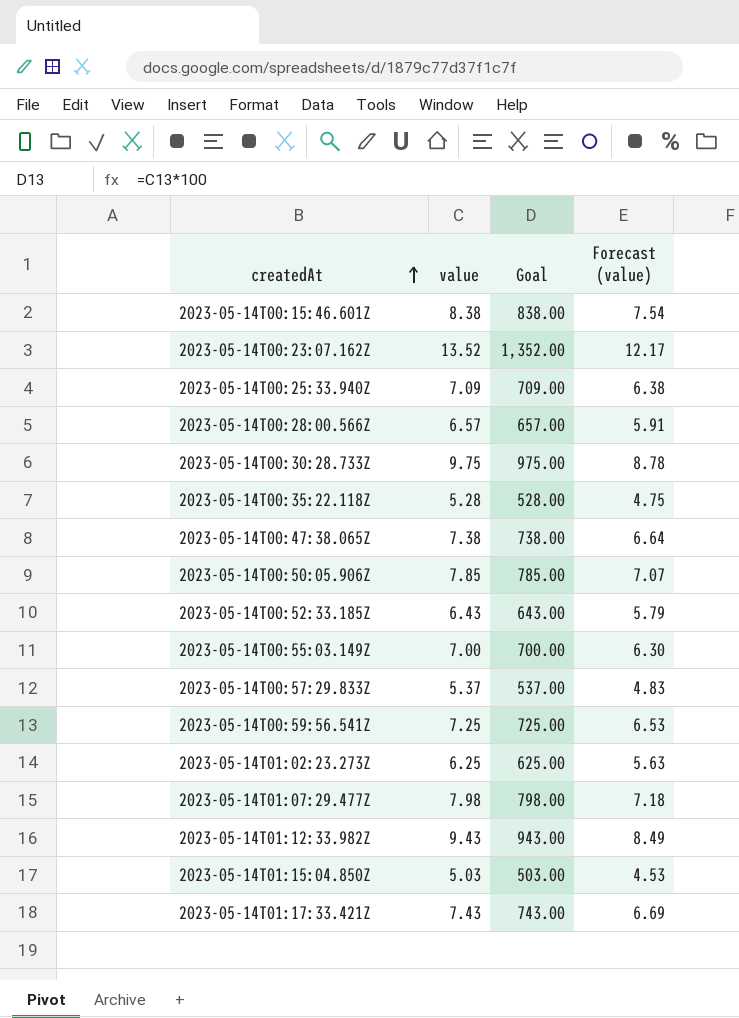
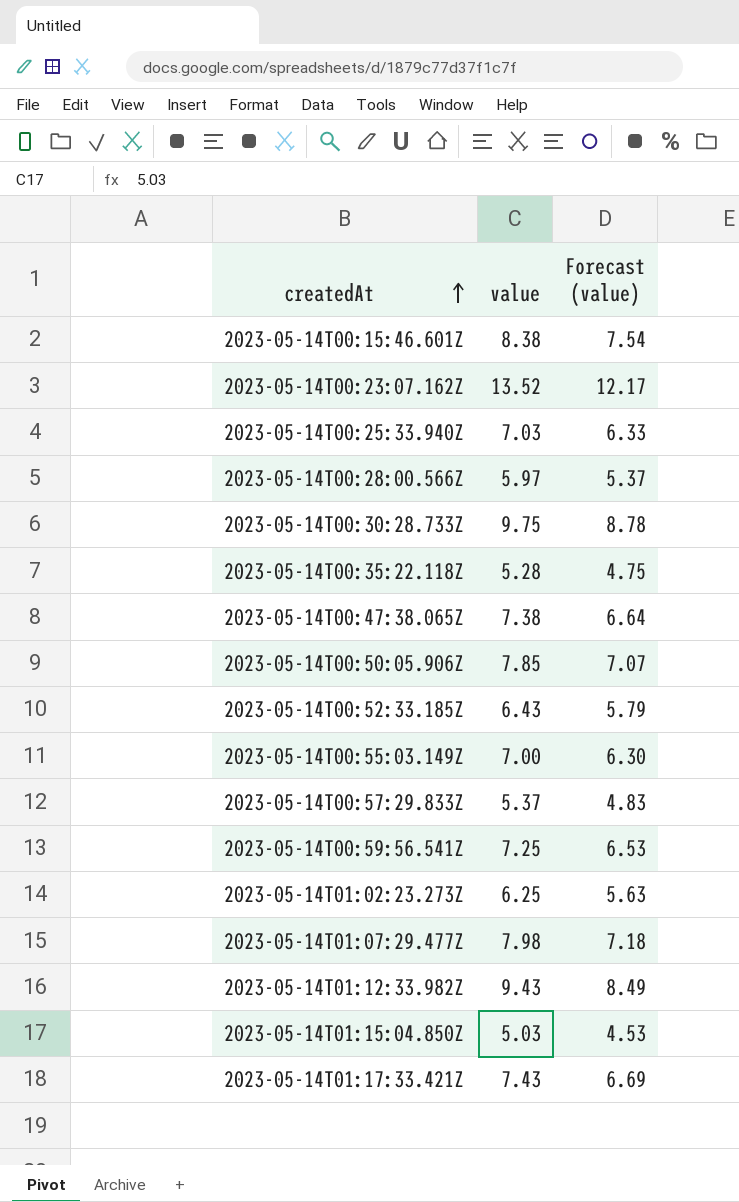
column Goal | formula: [value] * 100 -> none
2023-05-14T00:25:33.940Z | value: 7.09 -> 7.03
2023-05-14T00:25:33.940Z | Forecast (value): 6.38 -> 6.33
2023-05-14T00:28:00.566Z | value: 6.57 -> 5.97
2023-05-14T00:28:00.566Z | Forecast (value): 5.91 -> 5.37

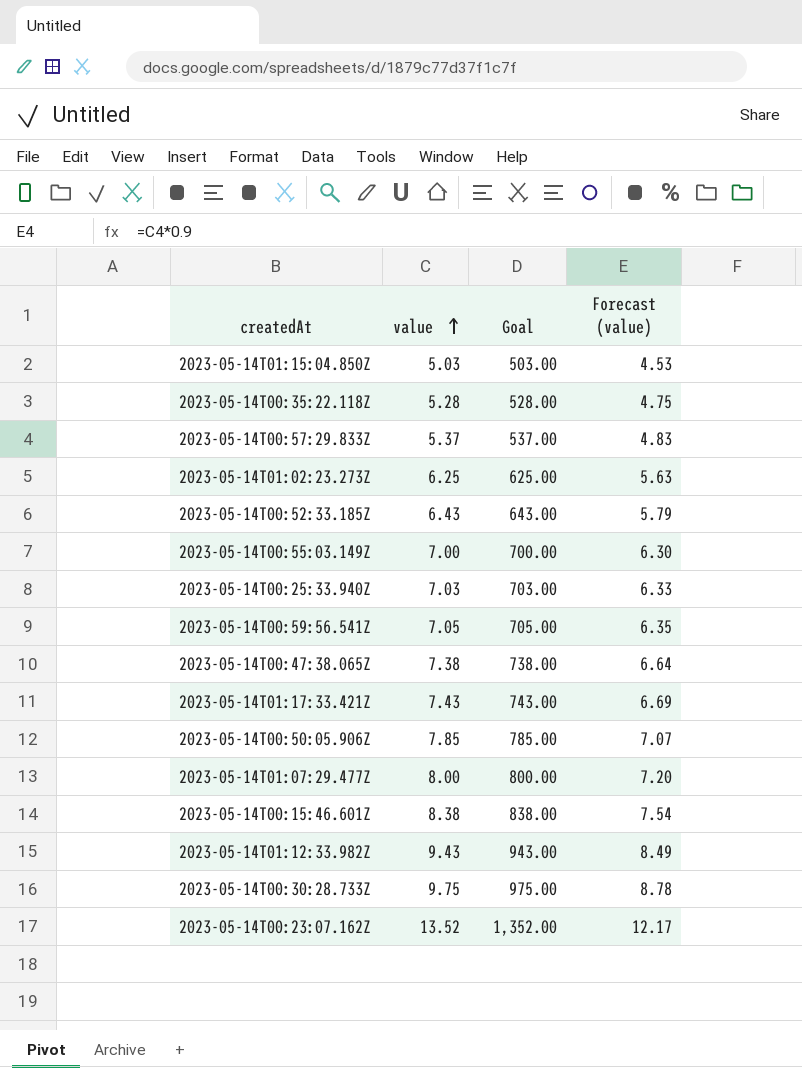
row order: createdAt ascending -> value ascending
column Goal | formula: none -> [value] * 100
row 2023-05-14T00:28:00.566Z: 5.97 | 5.37 -> none
2023-05-14T00:59:56.541Z | value: 7.25 -> 7.05
2023-05-14T00:59:56.541Z | Forecast (value): 6.53 -> 6.35
2023-05-14T01:07:29.477Z | value: 7.98 -> 8.00
2023-05-14T01:07:29.477Z | Forecast (value): 7.18 -> 7.20

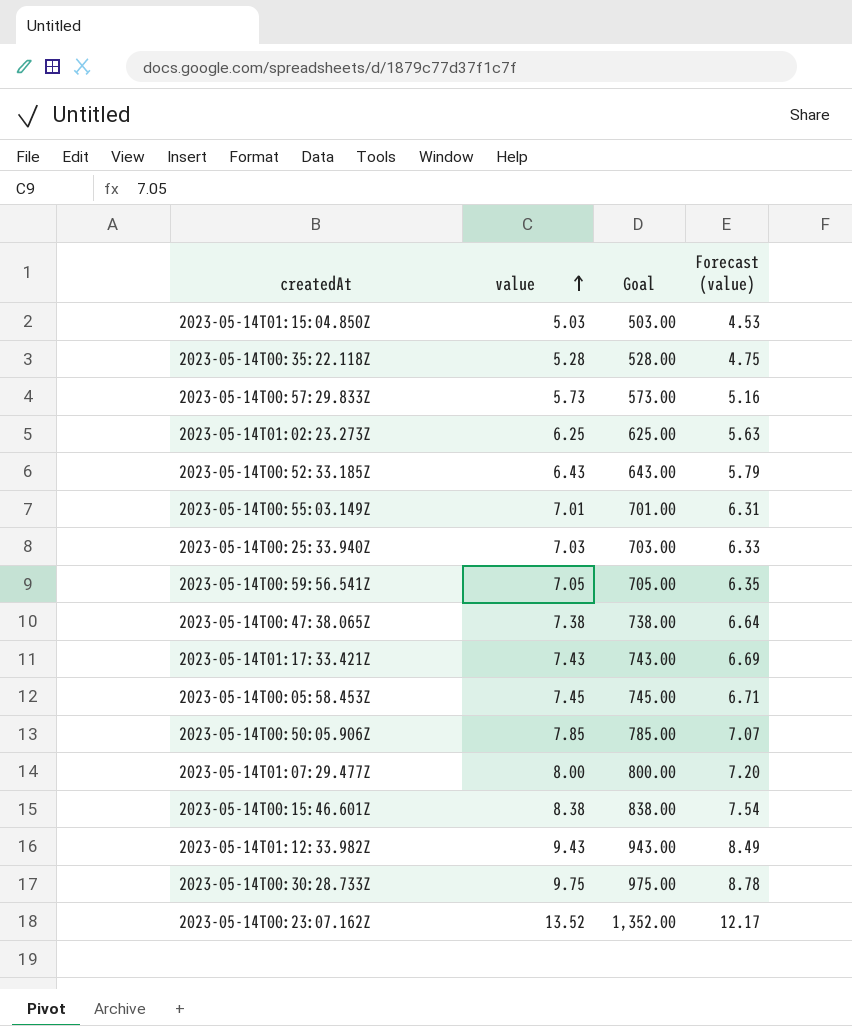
2023-05-14T00:57:29.833Z | value: 5.37 -> 5.73
2023-05-14T00:57:29.833Z | Goal: 537.00 -> 573.00
2023-05-14T00:57:29.833Z | Forecast (value): 4.83 -> 5.16
2023-05-14T00:55:03.149Z | value: 7.00 -> 7.01
2023-05-14T00:55:03.149Z | Goal: 700.00 -> 701.00
2023-05-14T00:55:03.149Z | Forecast (value): 6.30 -> 6.31
row 2023-05-14T00:05:58.453Z: none -> 7.45 | 745.00 | 6.71

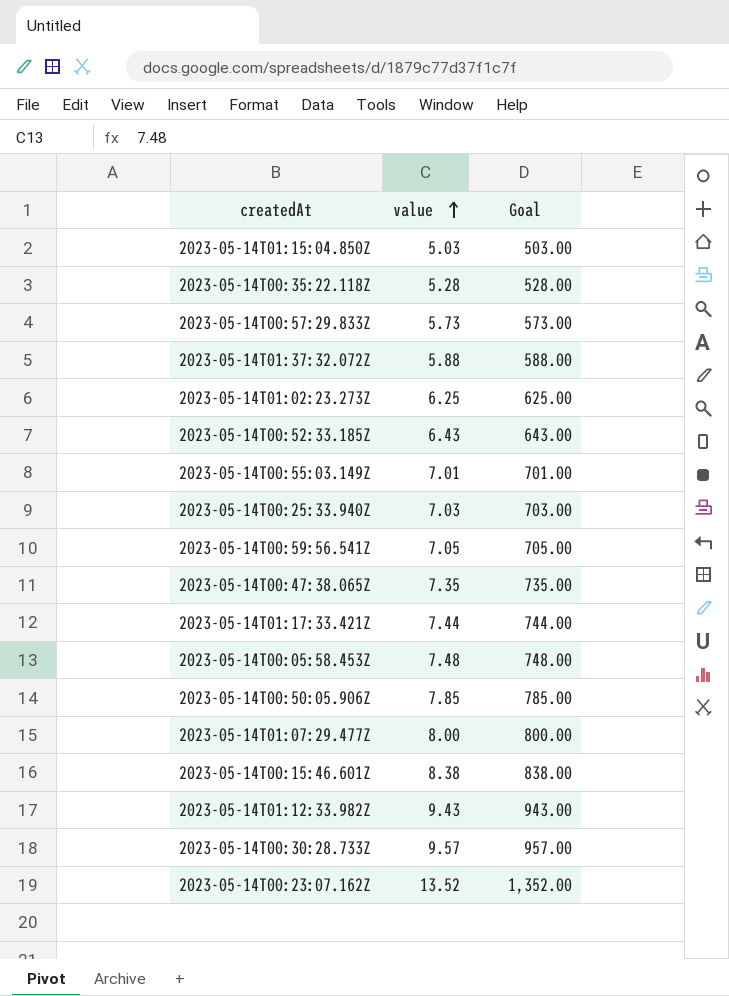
column Forecast (value) | formula: [value] * 0.9 -> none
row 2023-05-14T01:37:32.072Z: none -> 5.88 | 588.00
2023-05-14T00:47:38.065Z | value: 7.38 -> 7.35
2023-05-14T00:47:38.065Z | Goal: 738.00 -> 735.00
2023-05-14T01:17:33.421Z | value: 7.43 -> 7.44
2023-05-14T01:17:33.421Z | Goal: 743.00 -> 744.00
2023-05-14T00:05:58.453Z | value: 7.45 -> 7.48
2023-05-14T00:05:58.453Z | Goal: 745.00 -> 748.00
2023-05-14T00:30:28.733Z | value: 9.75 -> 9.57
2023-05-14T00:30:28.733Z | Goal: 975.00 -> 957.00

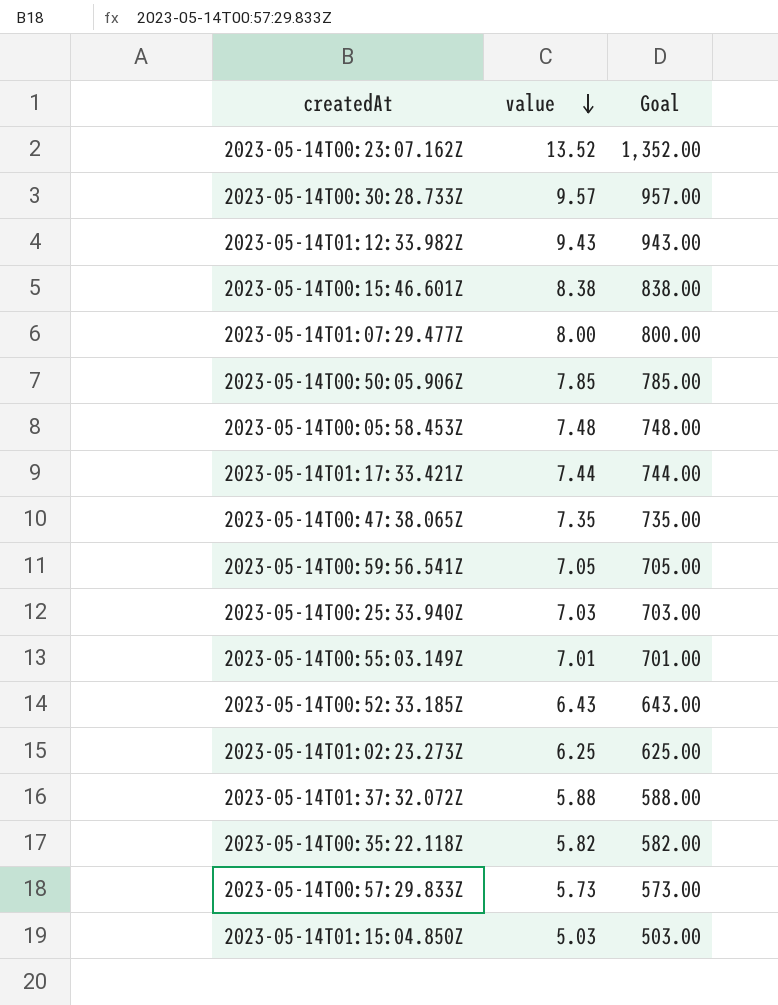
row order: value ascending -> value descending
2023-05-14T00:35:22.118Z | value: 5.28 -> 5.82
2023-05-14T00:35:22.118Z | Goal: 528.00 -> 582.00

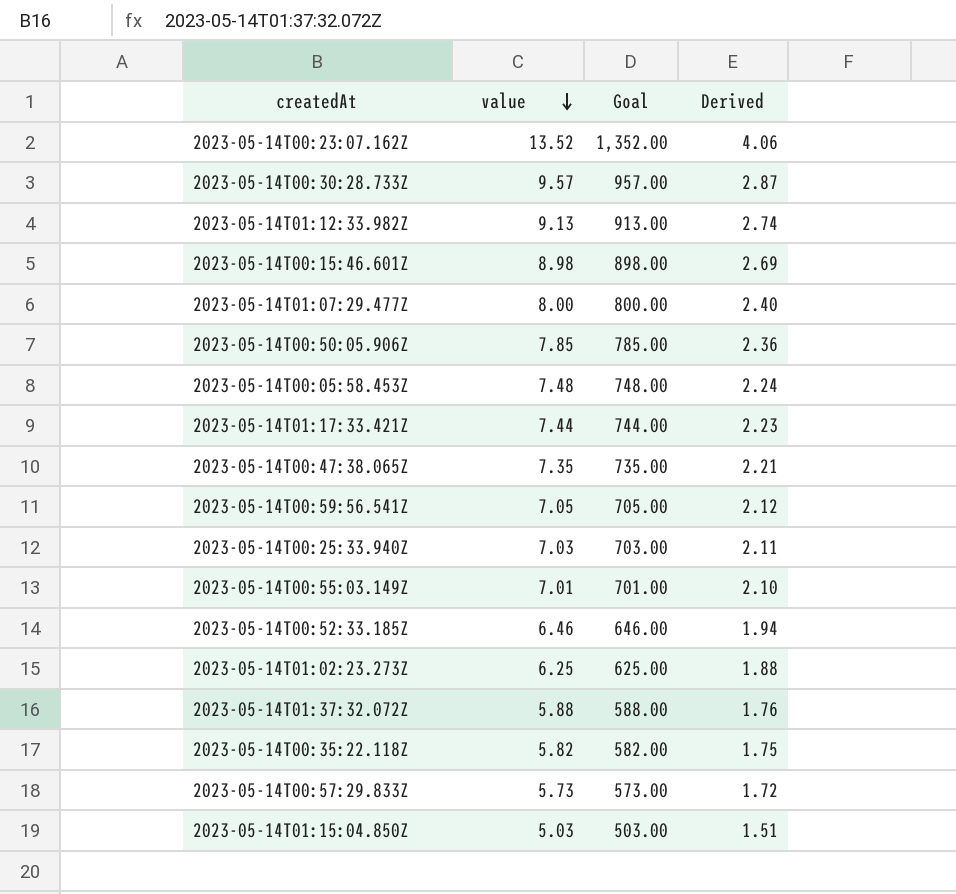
column Derived | formula: none -> [value] * 0.3
2023-05-14T01:12:33.982Z | value: 9.43 -> 9.13
2023-05-14T01:12:33.982Z | Goal: 943.00 -> 913.00
2023-05-14T00:15:46.601Z | value: 8.38 -> 8.98
2023-05-14T00:15:46.601Z | Goal: 838.00 -> 898.00
2023-05-14T00:52:33.185Z | value: 6.43 -> 6.46
2023-05-14T00:52:33.185Z | Goal: 643.00 -> 646.00

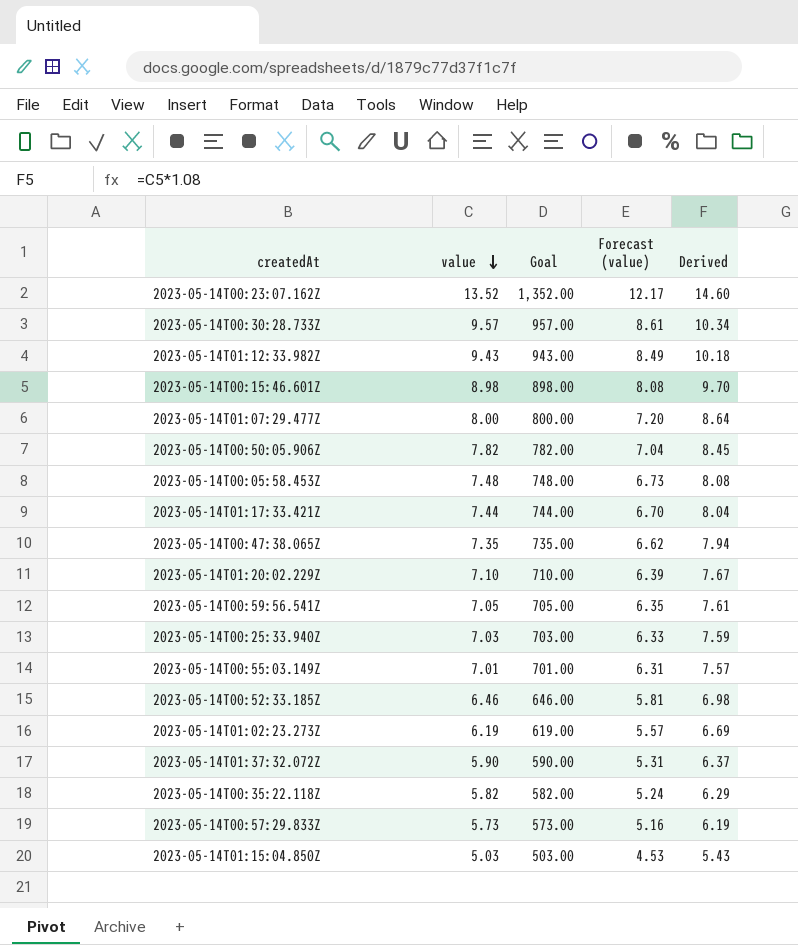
column Forecast (value) | formula: none -> [value] * 0.9
column Derived | formula: [value] * 0.3 -> [value] * 1.08
2023-05-14T01:12:33.982Z | value: 9.13 -> 9.43
2023-05-14T01:12:33.982Z | Goal: 913.00 -> 943.00
2023-05-14T00:50:05.906Z | value: 7.85 -> 7.82
2023-05-14T00:50:05.906Z | Goal: 785.00 -> 782.00
row 2023-05-14T01:20:02.229Z: none -> 7.10 | 710.00 | 6.39 | 7.67
2023-05-14T01:02:23.273Z | value: 6.25 -> 6.19
2023-05-14T01:02:23.273Z | Goal: 625.00 -> 619.00
2023-05-14T01:37:32.072Z | value: 5.88 -> 5.90
2023-05-14T01:37:32.072Z | Goal: 588.00 -> 590.00

